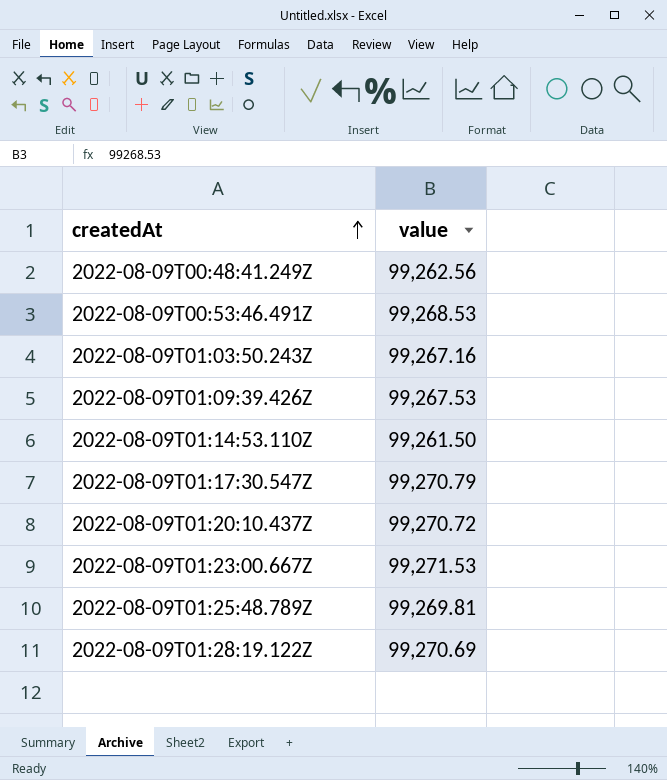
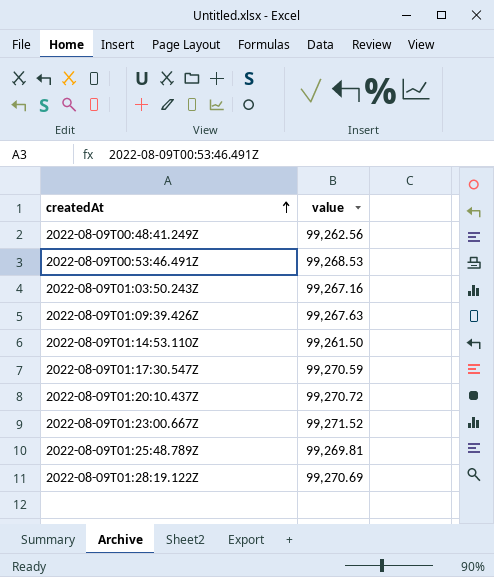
2022-08-09T01:09:39.426Z | value: 99,267.53 -> 99,267.63
2022-08-09T01:17:30.547Z | value: 99,270.79 -> 99,270.59
2022-08-09T01:23:00.667Z | value: 99,271.53 -> 99,271.52

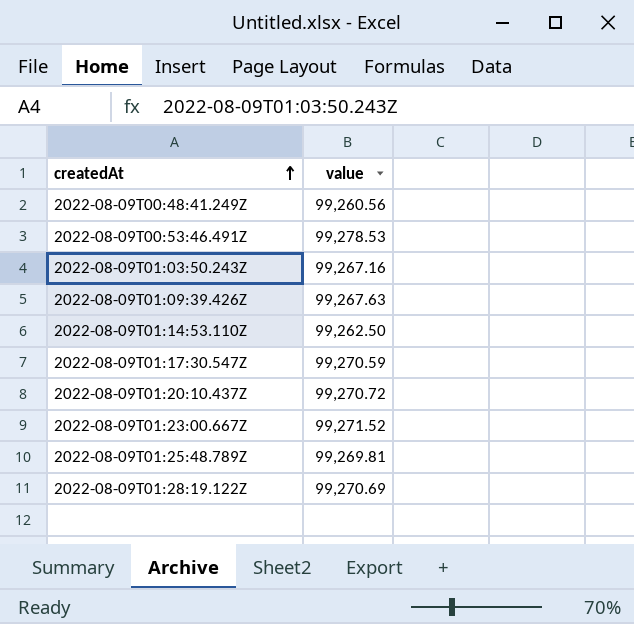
2022-08-09T00:48:41.249Z | value: 99,262.56 -> 99,260.56
2022-08-09T00:53:46.491Z | value: 99,268.53 -> 99,278.53
2022-08-09T01:14:53.110Z | value: 99,261.50 -> 99,262.50

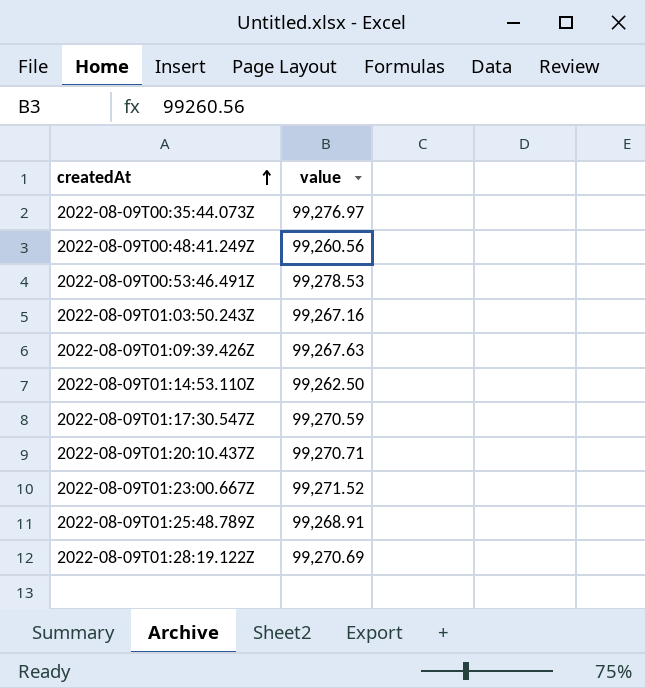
row 2022-08-09T00:35:44.073Z: none -> 99,276.97
2022-08-09T01:20:10.437Z | value: 99,270.72 -> 99,270.71
2022-08-09T01:25:48.789Z | value: 99,269.81 -> 99,268.91

